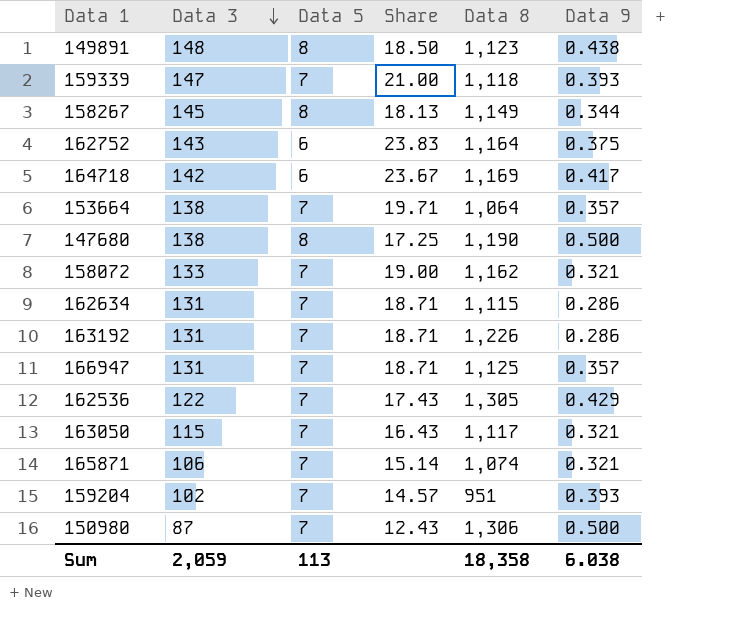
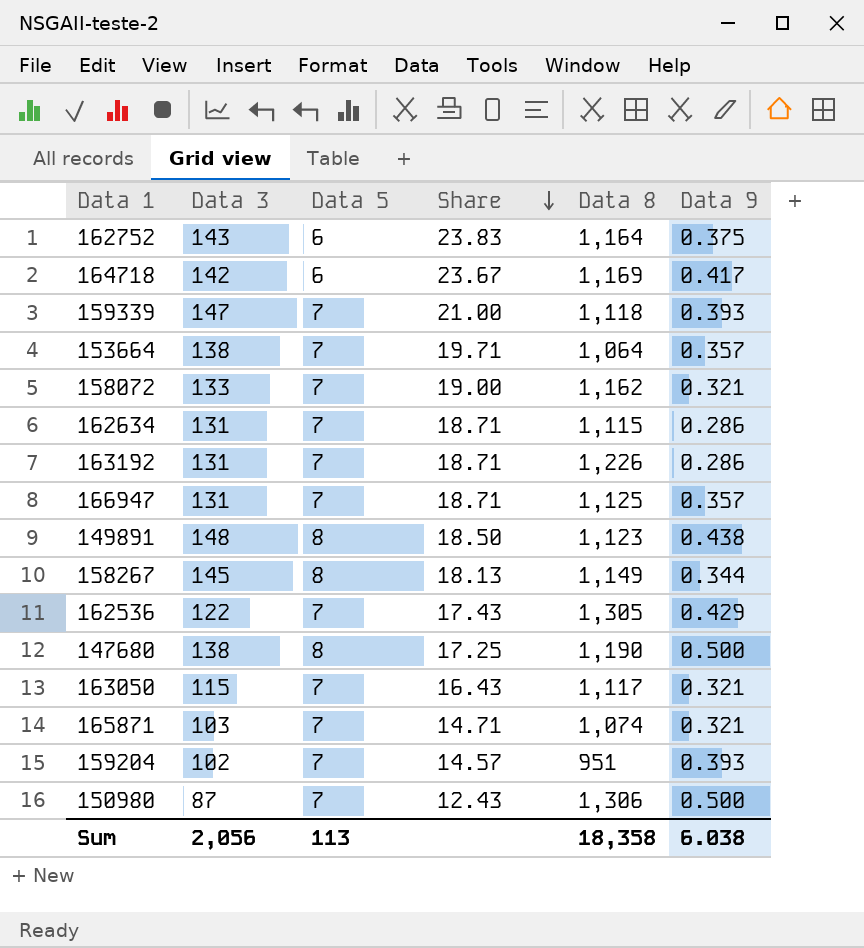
row order: Data 3 descending -> Share descending
165871 | Data 3: 106 -> 103
165871 | Share: 15.14 -> 14.71
Sum | Data 3: 2,059 -> 2,056

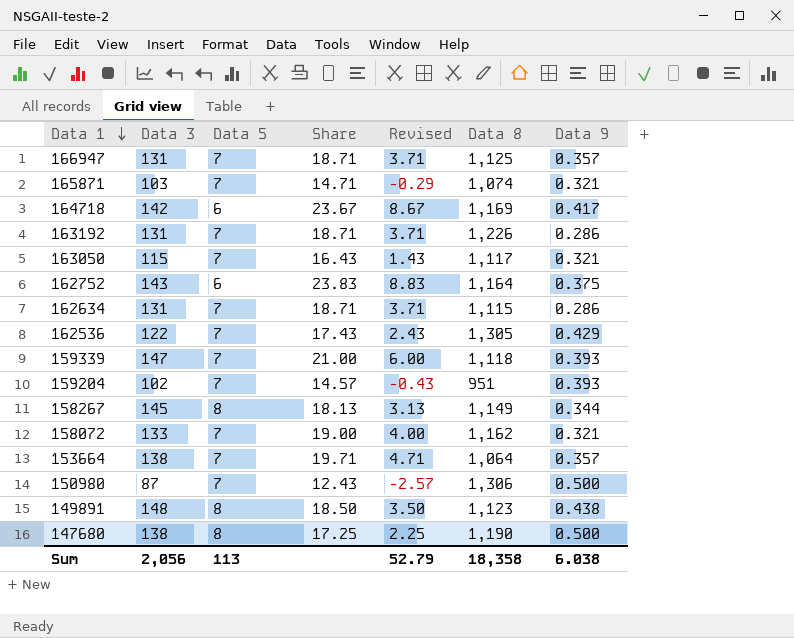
row order: Share descending -> Data 1 descending
column Revised | formula: none -> [Share] - 15

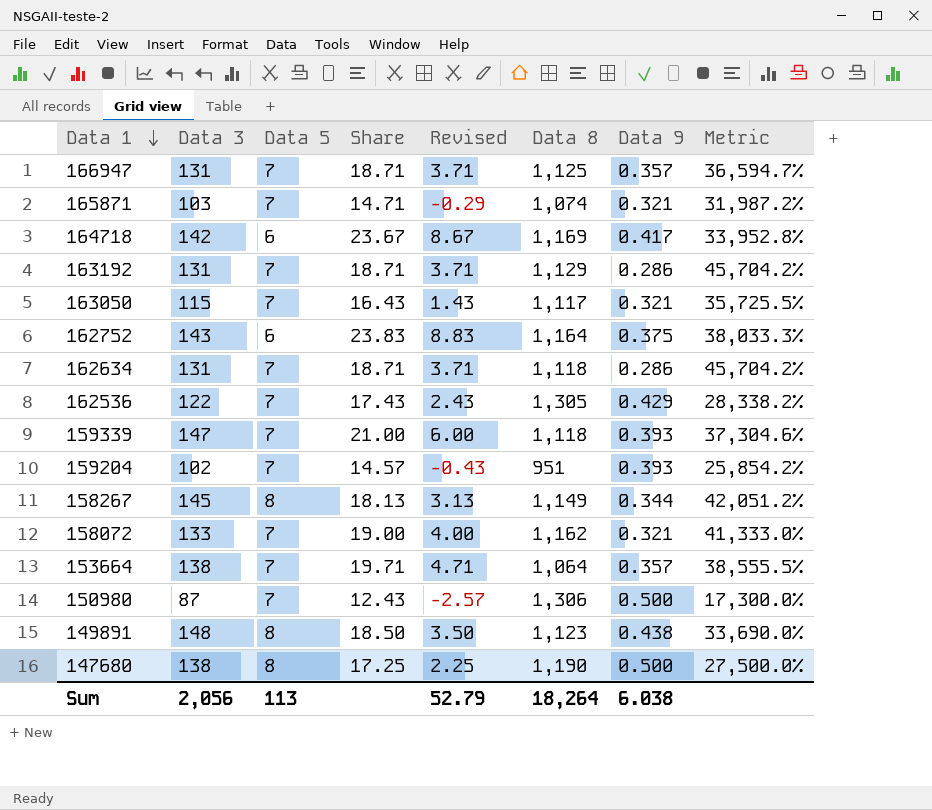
column Metric | formula: none -> ([Data 3] - [Data 9]) / [Data 9]
163192 | Data 8: 1,226 -> 1,129
162634 | Data 8: 1,115 -> 1,118
Sum | Data 8: 18,358 -> 18,264

